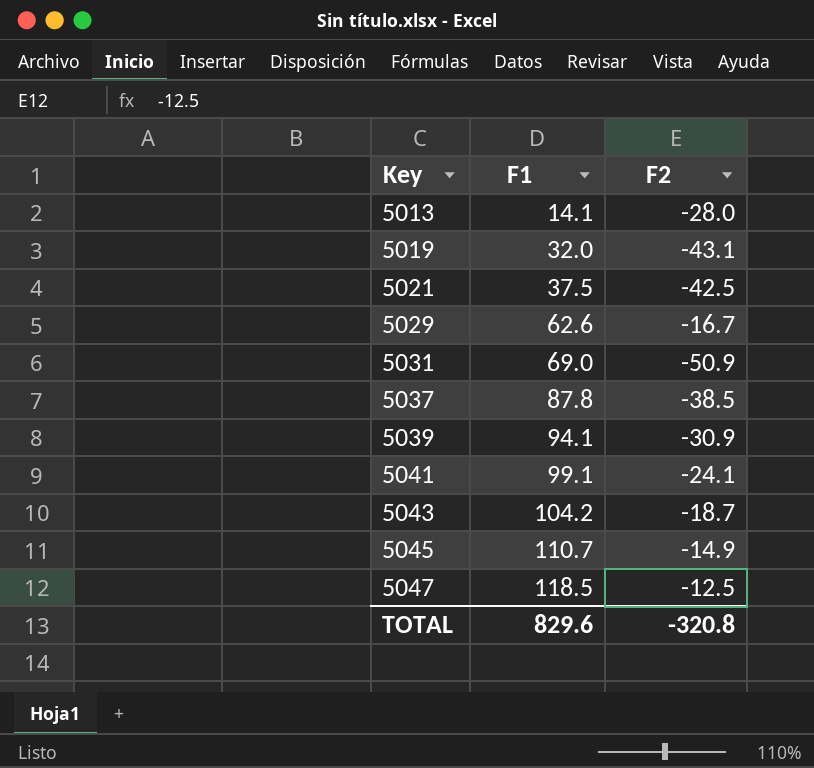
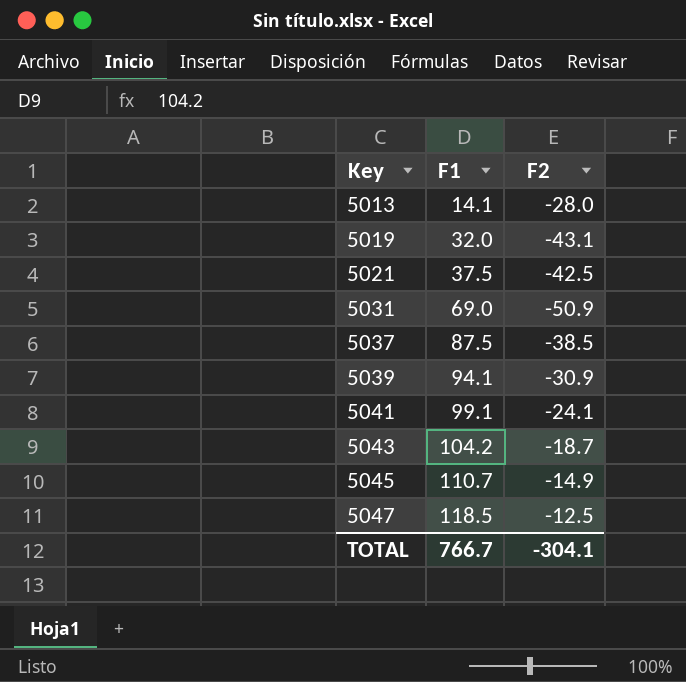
row 5029: 62.6 | -16.7 -> none
5037 | F1: 87.8 -> 87.5
TOTAL | F1: 829.6 -> 766.7
TOTAL | F2: -320.8 -> -304.1

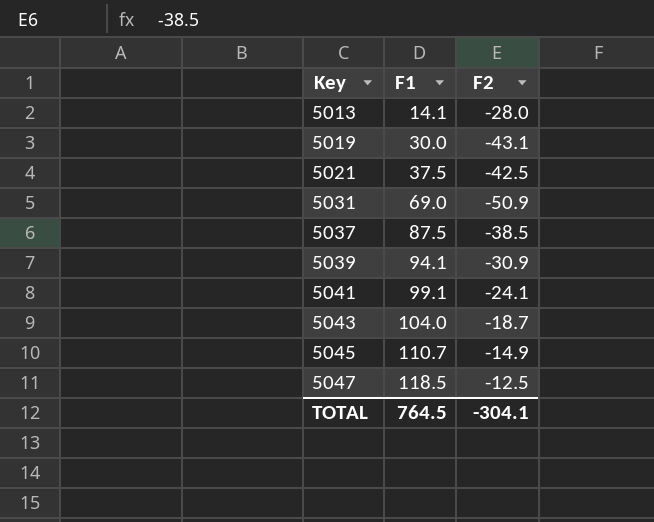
5019 | F1: 32.0 -> 30.0
5043 | F1: 104.2 -> 104.0
TOTAL | F1: 766.7 -> 764.5

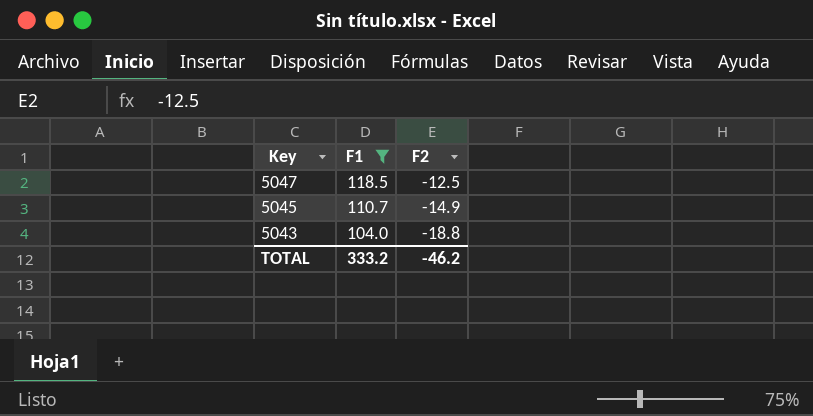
filter: none -> F1 >= 104.0
row order: Key ascending -> Key descending
5043 | F2: -18.7 -> -18.8
TOTAL | F1: 764.5 -> 333.2
TOTAL | F2: -304.1 -> -46.2

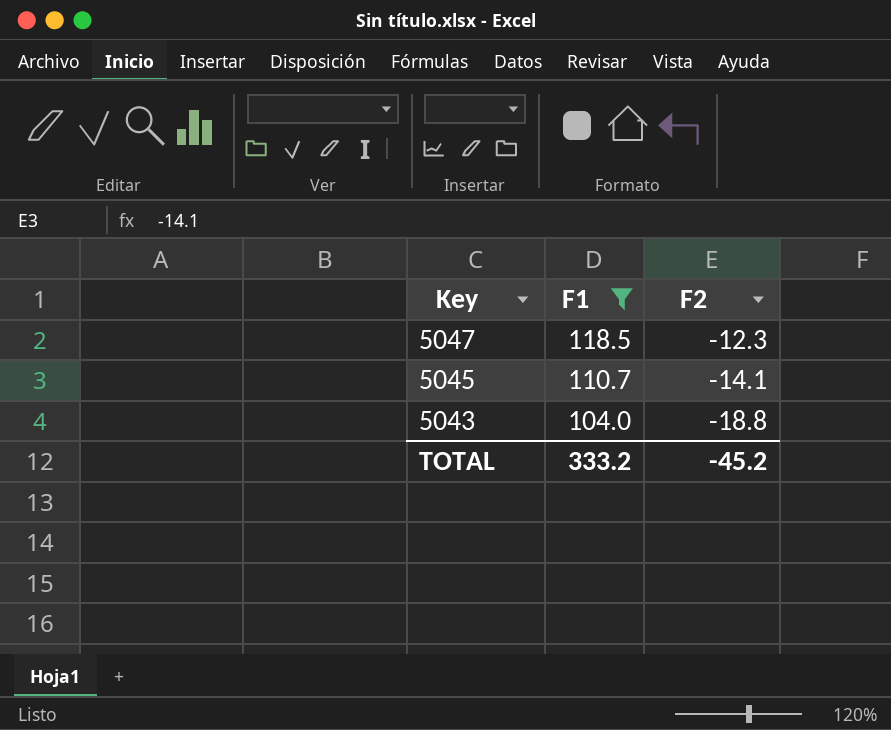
5047 | F2: -12.5 -> -12.3
5045 | F2: -14.9 -> -14.1
TOTAL | F2: -46.2 -> -45.2

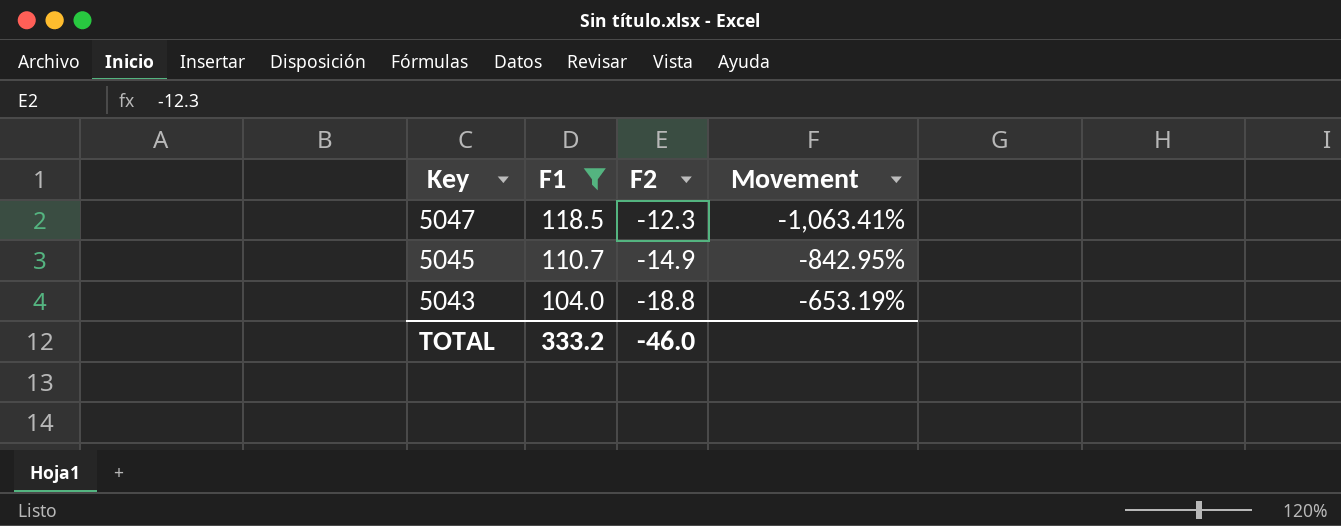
column Movement | formula: none -> ([F1] - [F2]) / [F2]
5045 | F2: -14.1 -> -14.9
TOTAL | F2: -45.2 -> -46.0

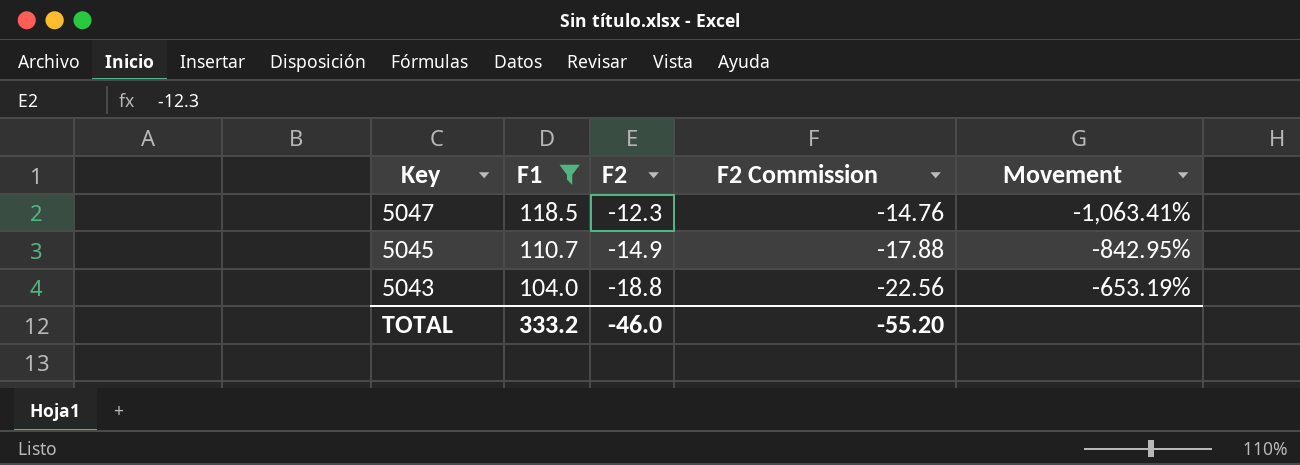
column F2 Commission | formula: none -> [F2] * 1.2

